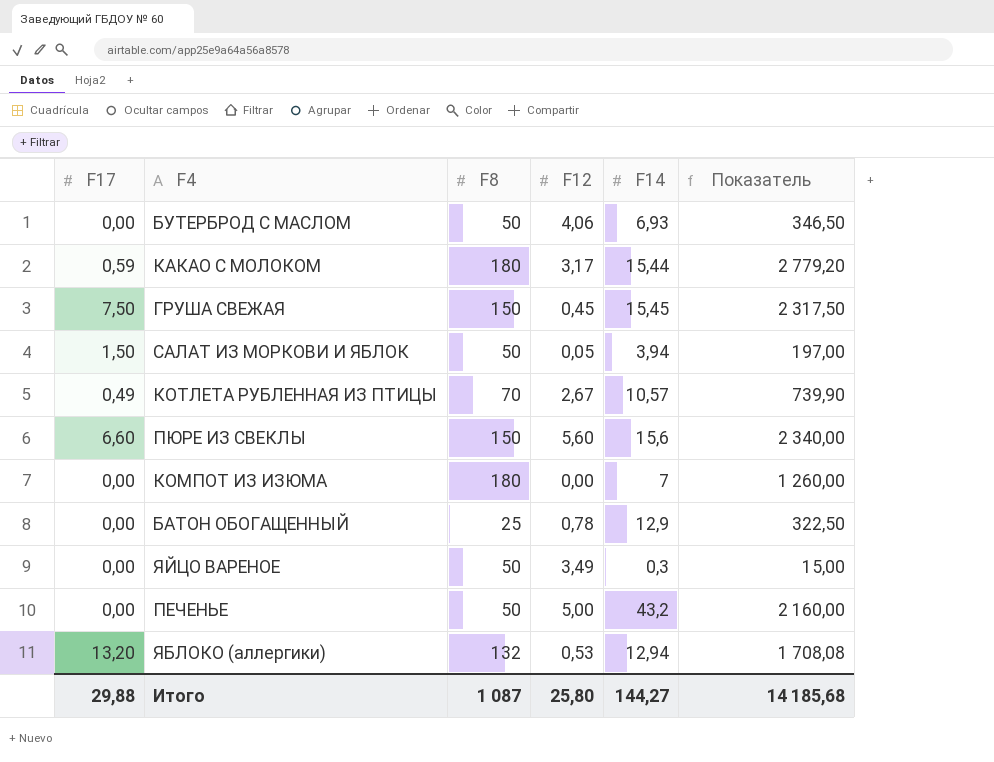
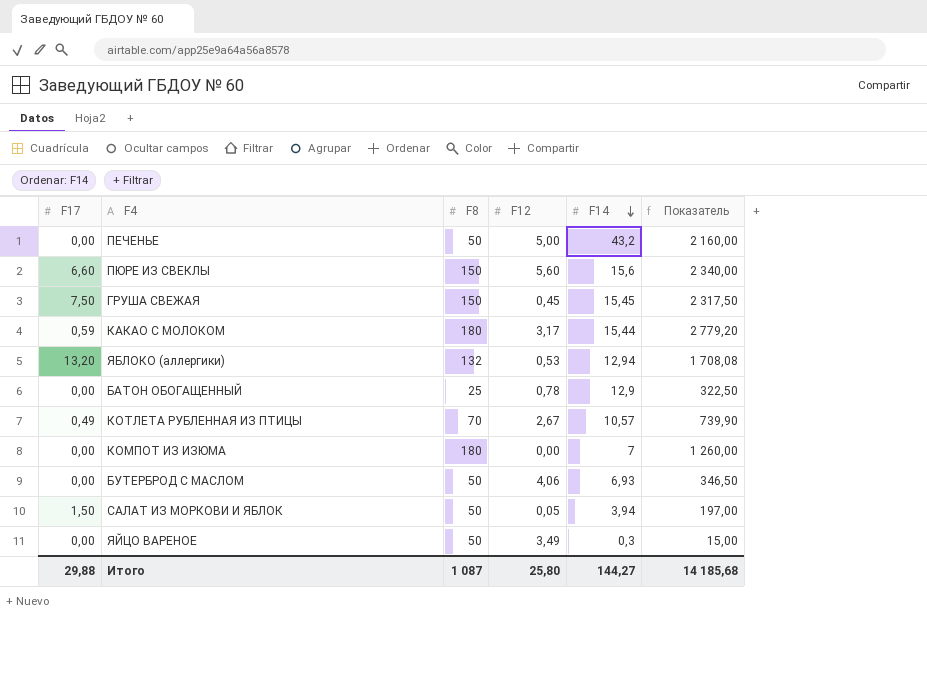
row order: none -> F14 descending

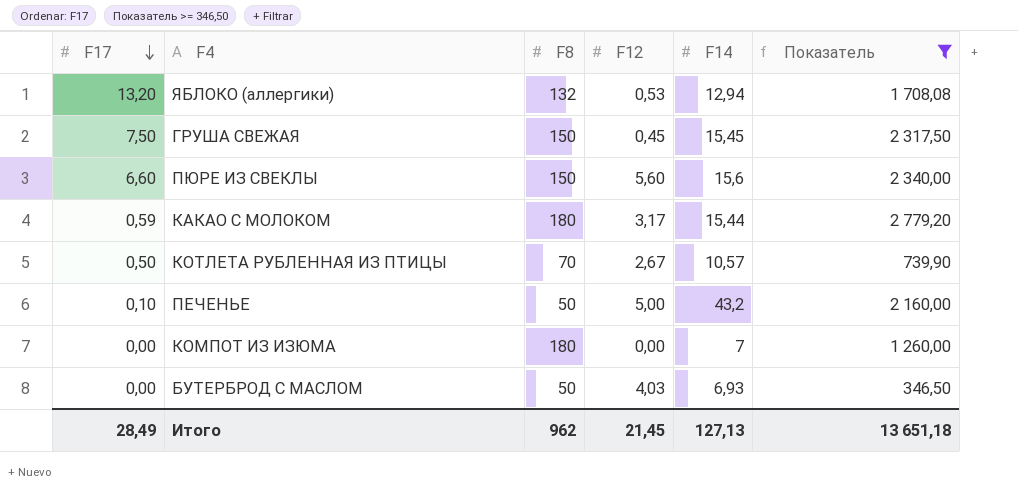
filter: none -> Показатель >= 346,50
row order: F14 descending -> F17 descending
КОТЛЕТА РУБЛЕННАЯ ИЗ ПТИЦЫ | F17: 0,49 -> 0,50
ПЕЧЕНЬЕ | F17: 0,00 -> 0,10
БУТЕРБРОД С МАСЛОМ | F12: 4,06 -> 4,03
Итого | F17: 29,88 -> 28,49
Итого | F8: 1 087 -> 962
Итого | F12: 25,80 -> 21,45
Итого | F14: 144,27 -> 127,13
Итого | Показатель: 14 185,68 -> 13 651,18

